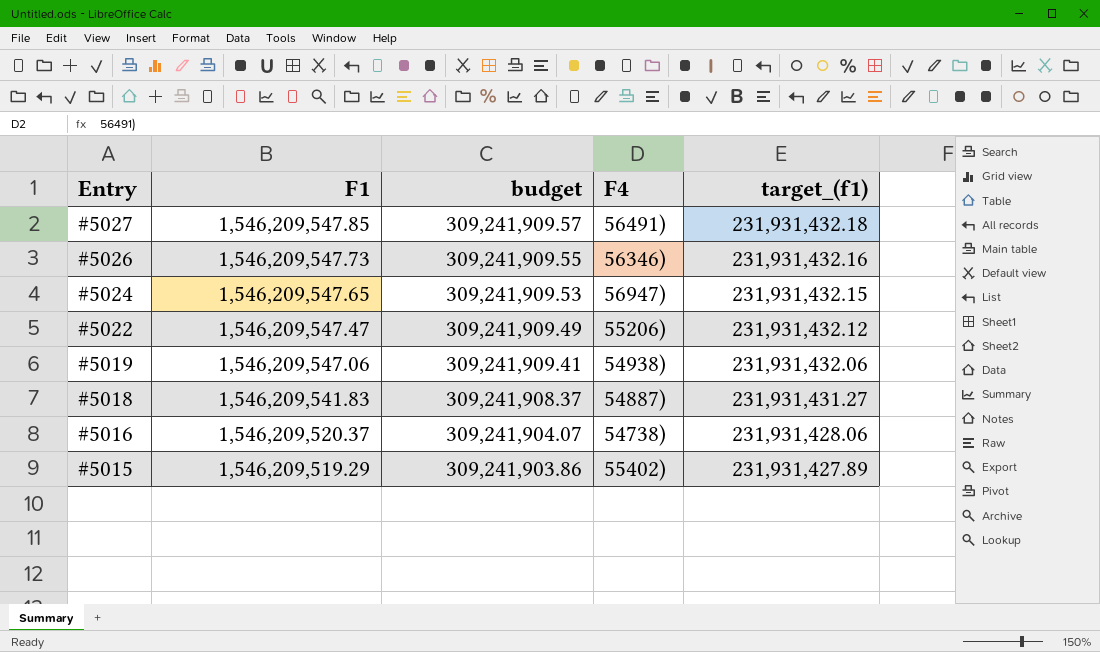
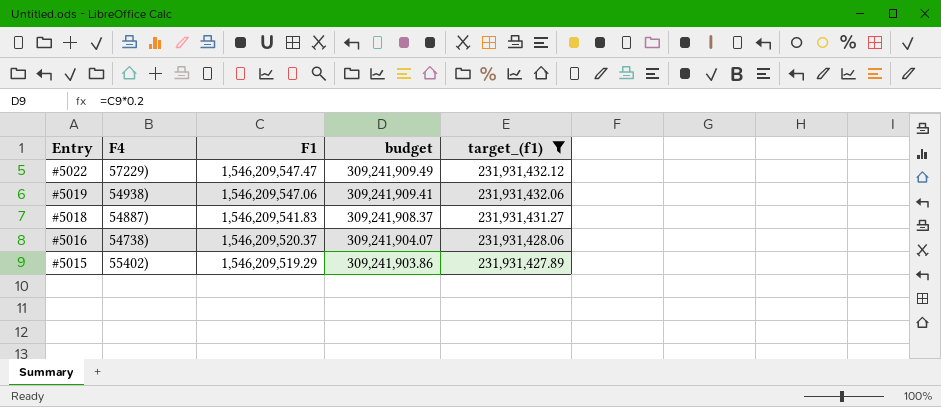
filter: none -> target_(f1) <= 231,931,432.12
column F4 | position: 4 -> 2
#5022 | F4: 55206) -> 57229)

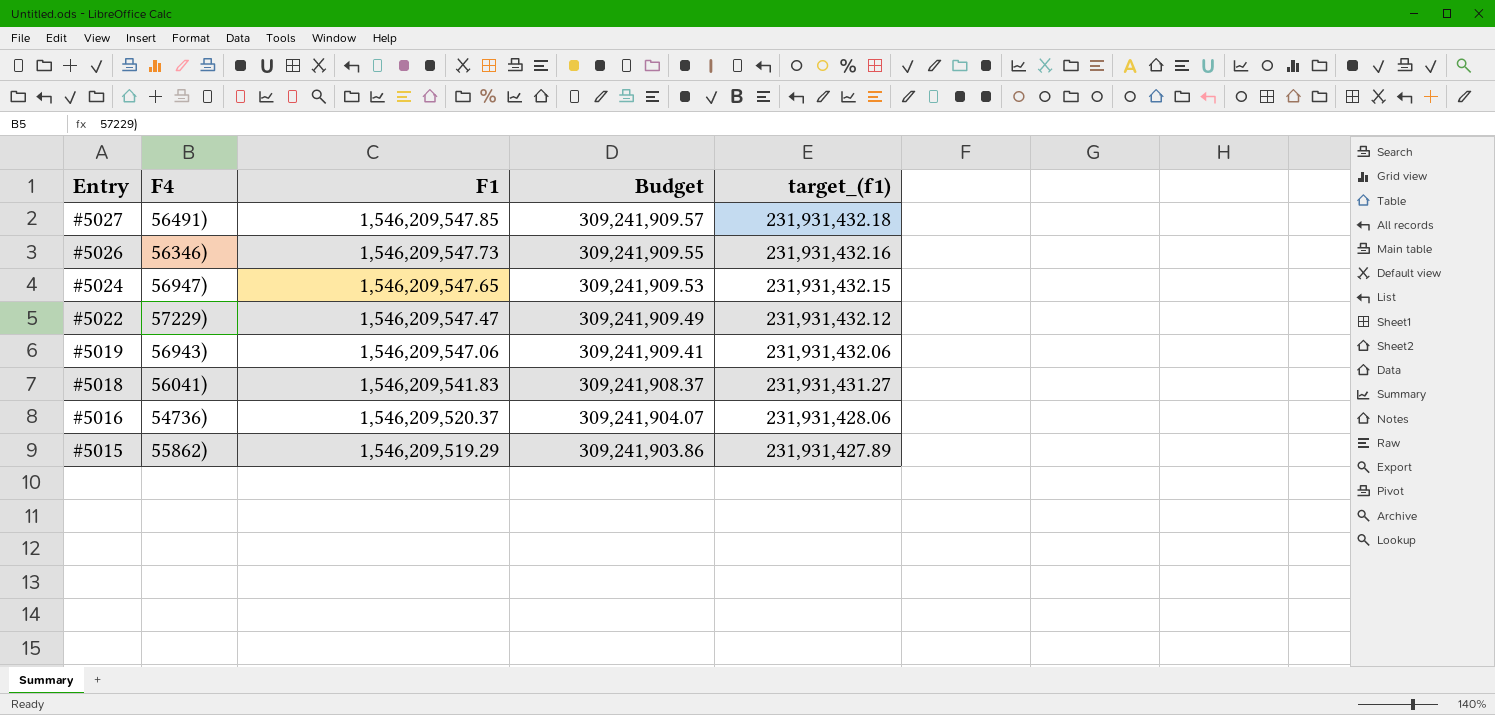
filter: target_(f1) <= 231,931,432.12 -> none
column name: budget -> Budget
#5019 | F4: 54938) -> 56943)
#5018 | F4: 54887) -> 56041)
#5016 | F4: 54738) -> 54736)
#5015 | F4: 55402) -> 55862)

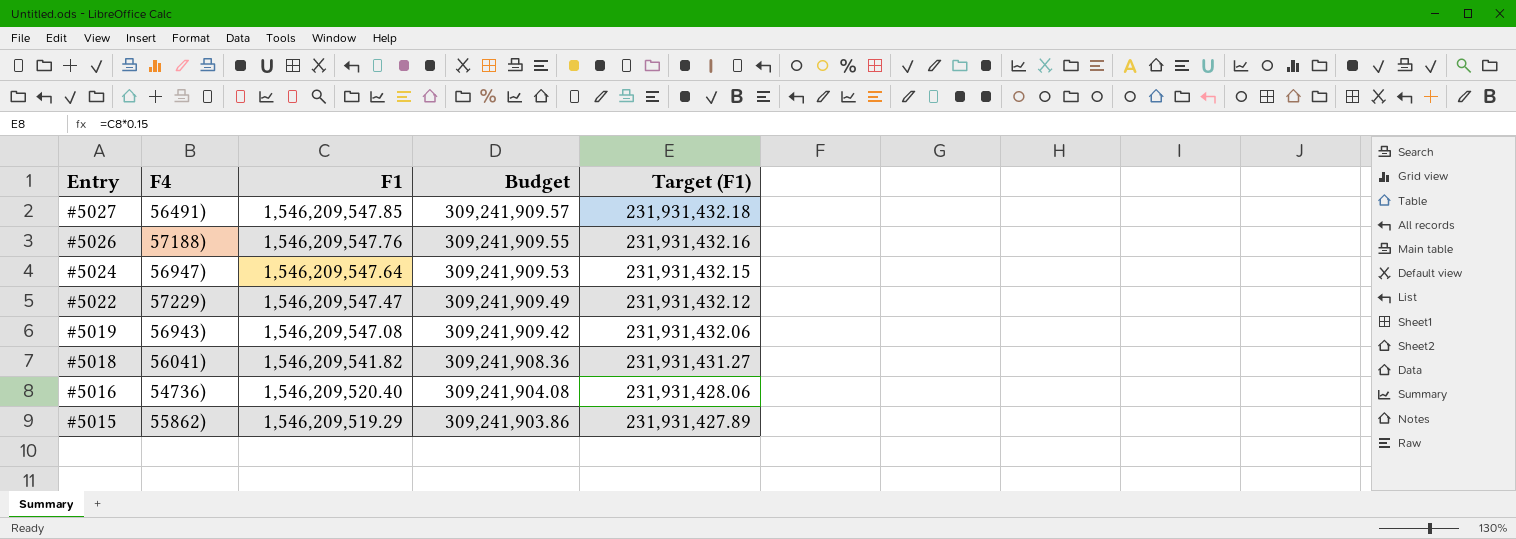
column name: target_(f1) -> Target (F1)
#5026 | F4: 56346) -> 57188)
#5026 | F1: 1,546,209,547.73 -> 1,546,209,547.76
#5024 | F1: 1,546,209,547.65 -> 1,546,209,547.64
#5019 | F1: 1,546,209,547.06 -> 1,546,209,547.08
#5019 | Budget: 309,241,909.41 -> 309,241,909.42
#5018 | F1: 1,546,209,541.83 -> 1,546,209,541.82
#5018 | Budget: 309,241,908.37 -> 309,241,908.36
#5016 | F1: 1,546,209,520.37 -> 1,546,209,520.40
#5016 | Budget: 309,241,904.07 -> 309,241,904.08

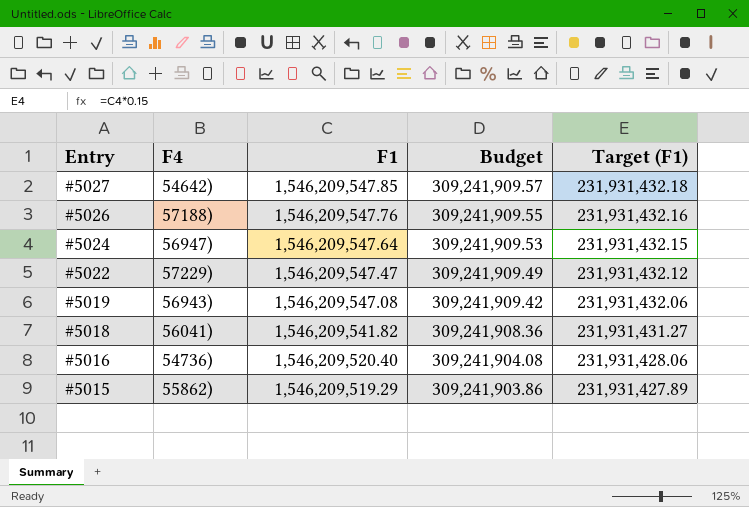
#5027 | F4: 56491) -> 54642)

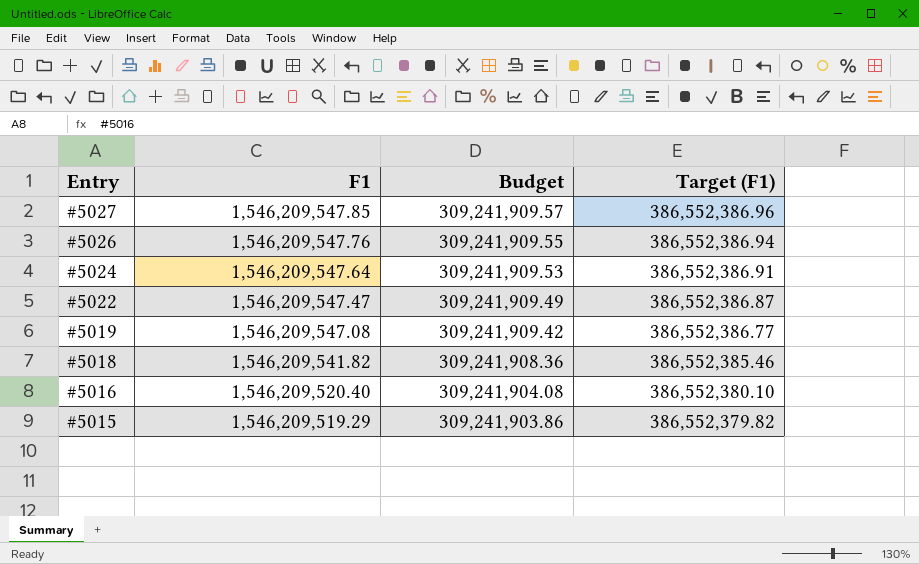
column F4 | position: 2 -> none
column Target (F1) | formula: [F1] * 0.15 -> [F1] * 0.25

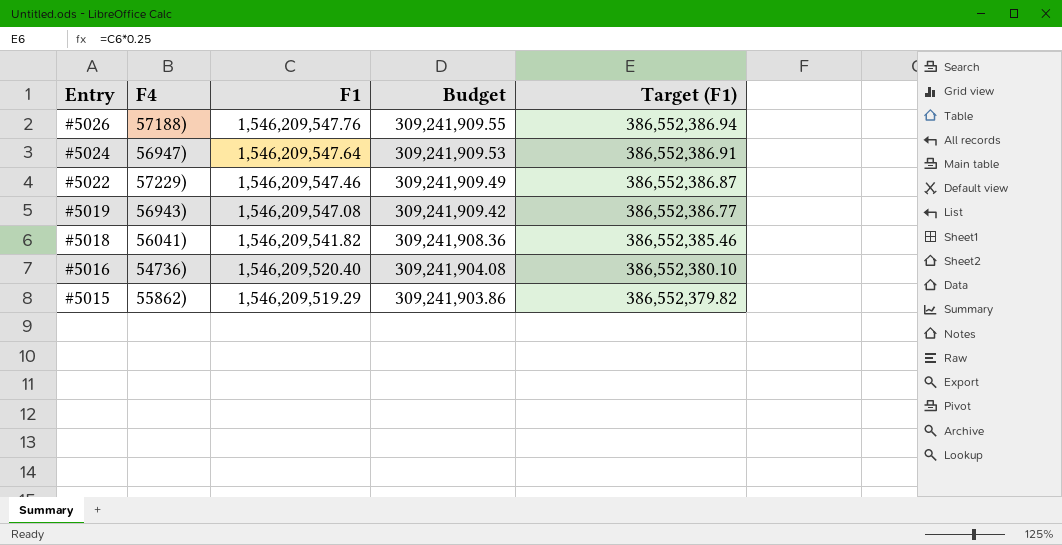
column F4 | position: none -> 2
row #5027: 1,546,209,547.85 | 309,241,909.57 | 386,552,386.96 -> none
#5022 | F1: 1,546,209,547.47 -> 1,546,209,547.46

